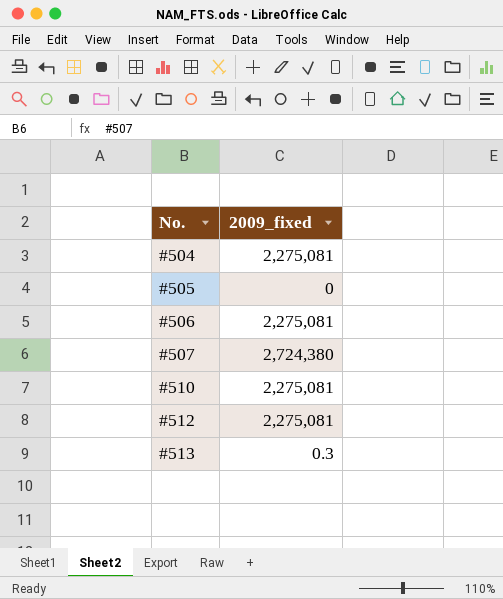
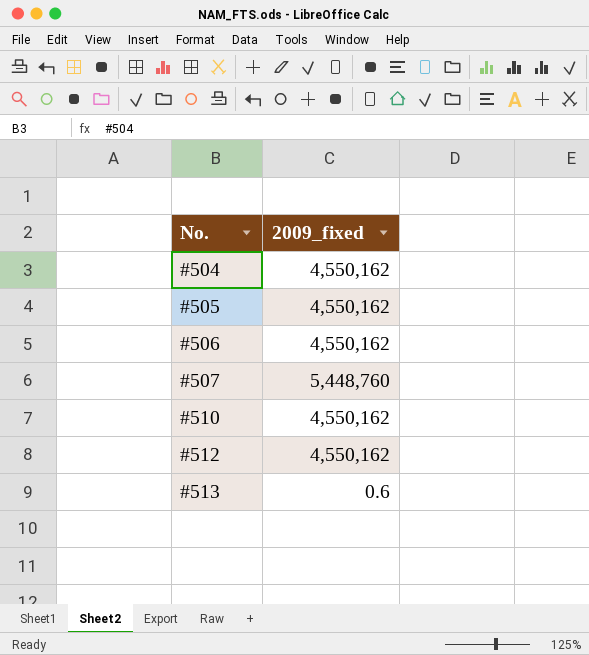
#504 | 2009_fixed: 2,275,081 -> 4,550,162
#505 | 2009_fixed: 0 -> 4,550,162
#506 | 2009_fixed: 2,275,081 -> 4,550,162
#507 | 2009_fixed: 2,724,380 -> 5,448,760
#510 | 2009_fixed: 2,275,081 -> 4,550,162
#512 | 2009_fixed: 2,275,081 -> 4,550,162
#513 | 2009_fixed: 0.3 -> 0.6

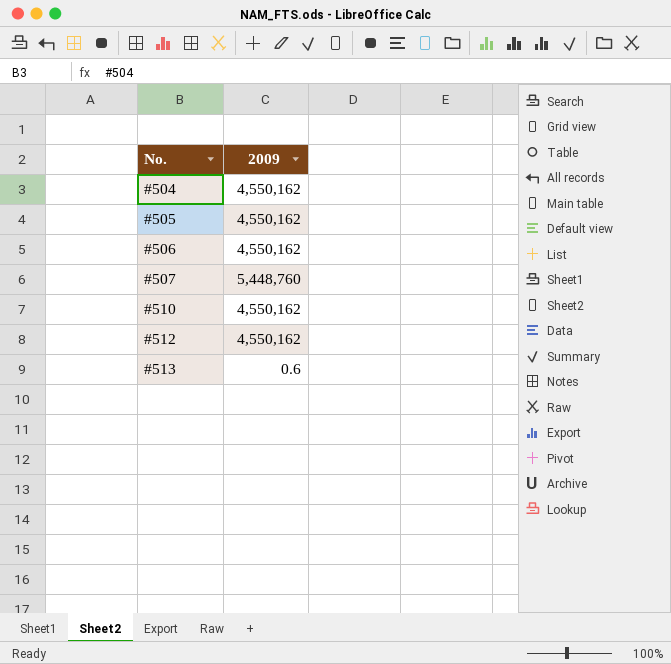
column name: 2009_fixed -> 2009

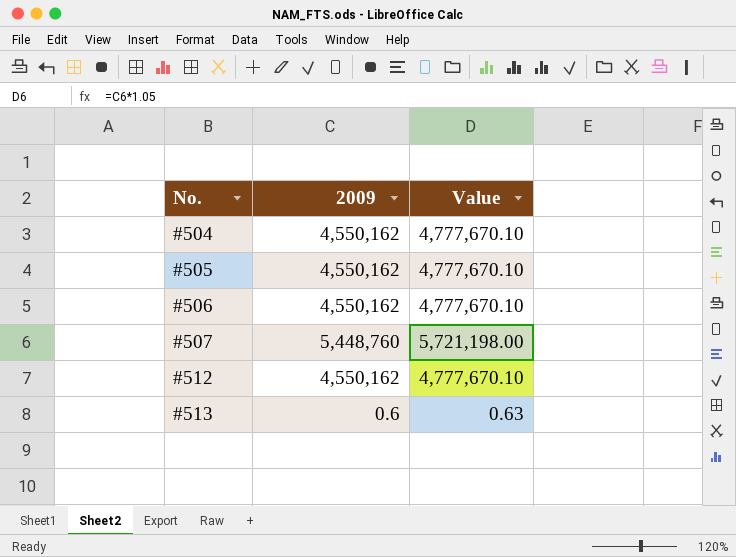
column Value | formula: none -> [2009] * 1.05
row #510: 4,550,162 -> none

